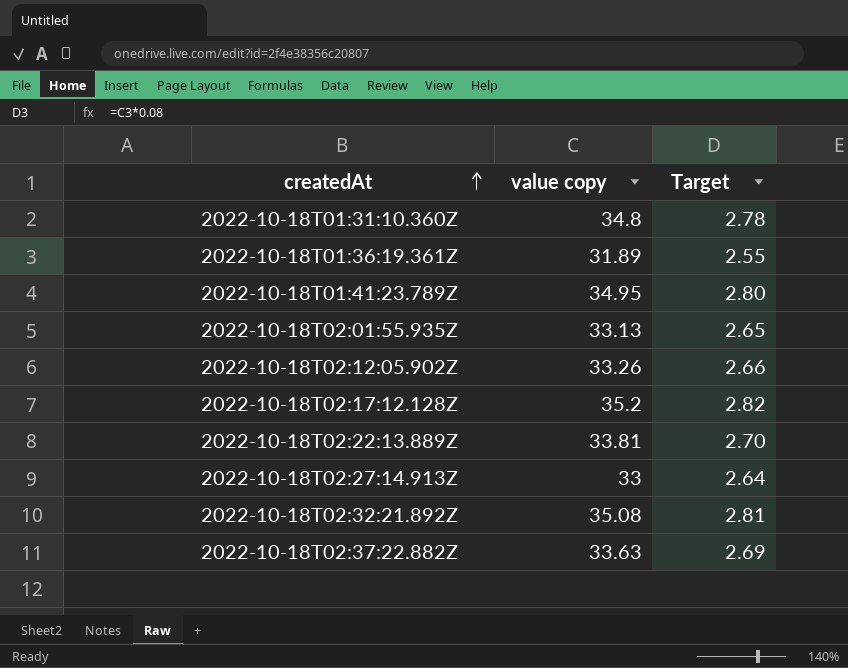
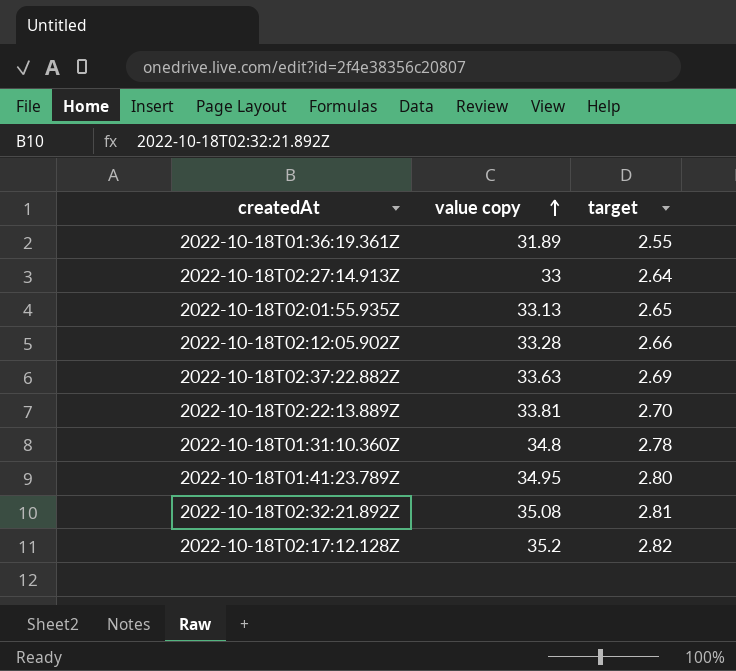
row order: createdAt ascending -> value copy ascending
column name: Target -> target
2022-10-18T02:12:05.902Z | value copy: 33.26 -> 33.28

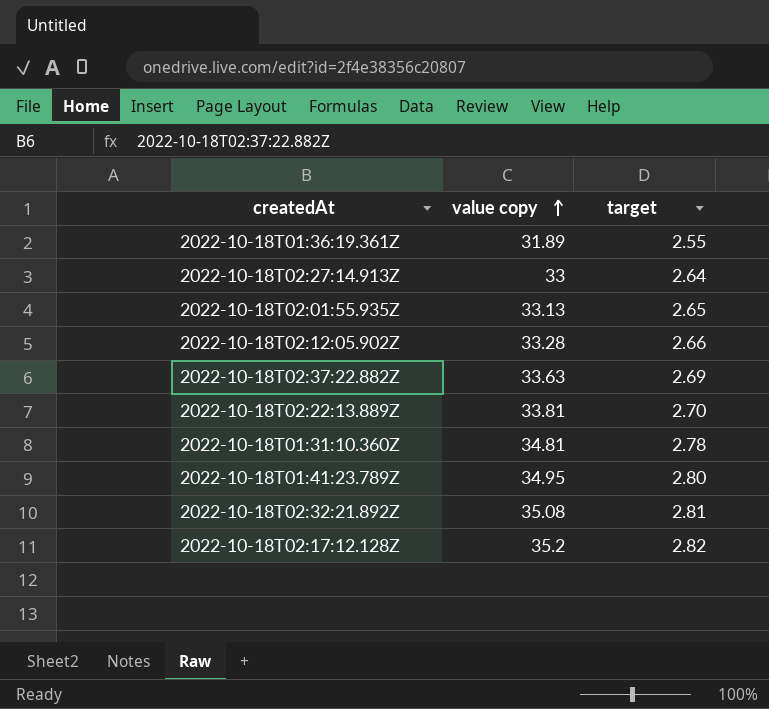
2022-10-18T01:31:10.360Z | value copy: 34.8 -> 34.81

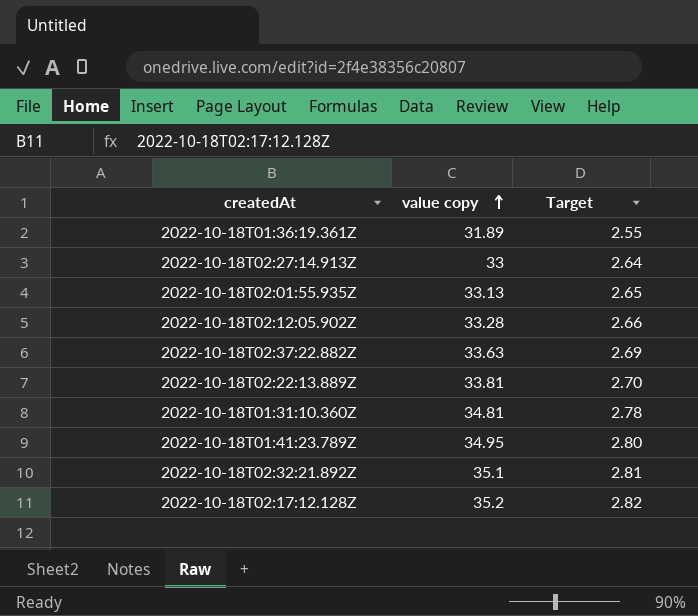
column name: target -> Target
2022-10-18T02:32:21.892Z | value copy: 35.08 -> 35.1

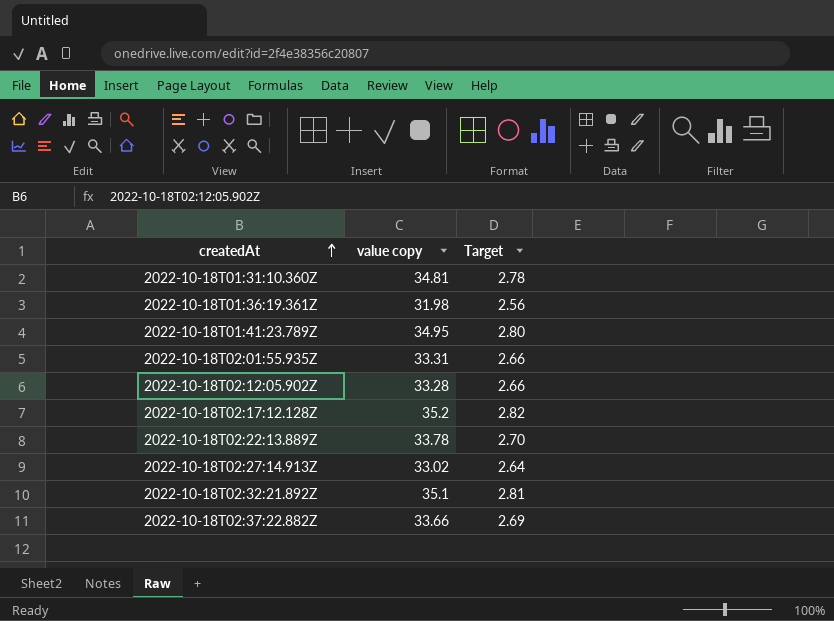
row order: value copy ascending -> createdAt ascending
2022-10-18T01:36:19.361Z | value copy: 31.89 -> 31.98
2022-10-18T01:36:19.361Z | Target: 2.55 -> 2.56
2022-10-18T02:01:55.935Z | value copy: 33.13 -> 33.31
2022-10-18T02:01:55.935Z | Target: 2.65 -> 2.66
2022-10-18T02:22:13.889Z | value copy: 33.81 -> 33.78
2022-10-18T02:27:14.913Z | value copy: 33 -> 33.02
2022-10-18T02:37:22.882Z | value copy: 33.63 -> 33.66

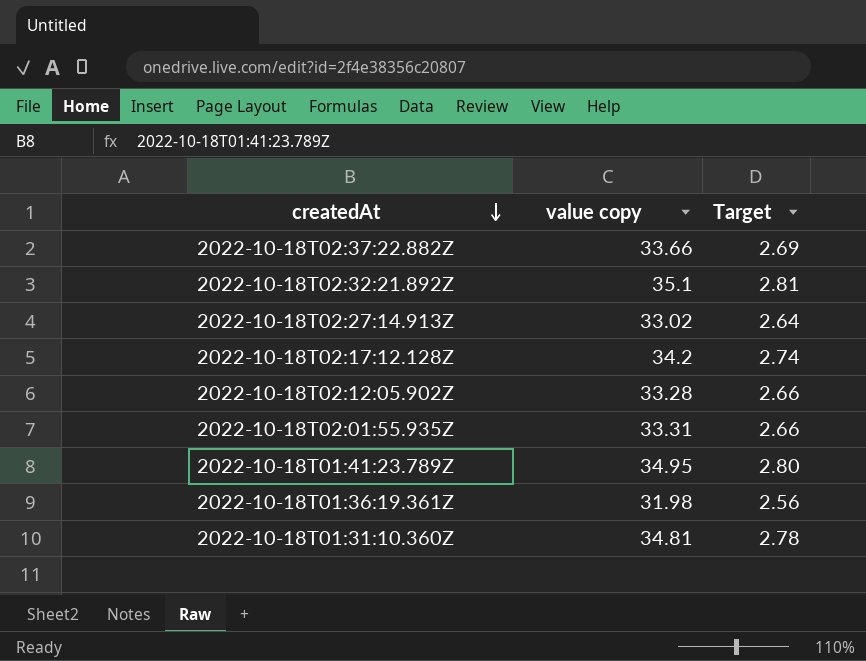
row order: createdAt ascending -> createdAt descending
row 2022-10-18T02:22:13.889Z: 33.78 | 2.70 -> none
2022-10-18T02:17:12.128Z | value copy: 35.2 -> 34.2
2022-10-18T02:17:12.128Z | Target: 2.82 -> 2.74

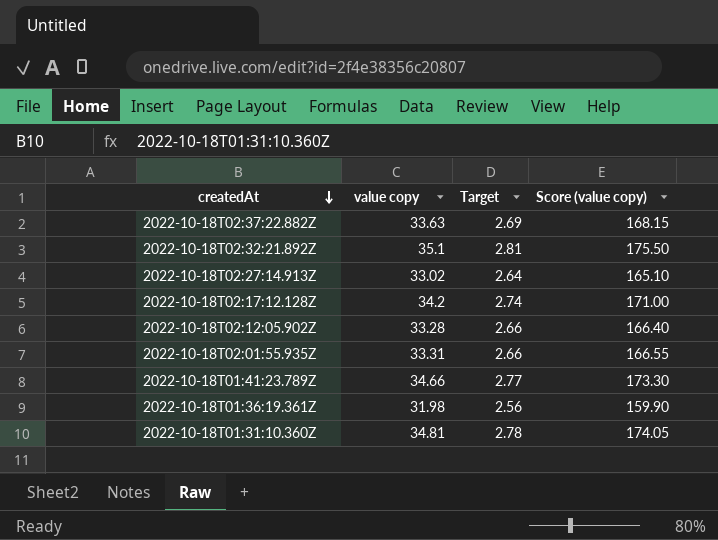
column Score (value copy) | formula: none -> [value copy] * 5
2022-10-18T02:37:22.882Z | value copy: 33.66 -> 33.63
2022-10-18T01:41:23.789Z | value copy: 34.95 -> 34.66
2022-10-18T01:41:23.789Z | Target: 2.80 -> 2.77

